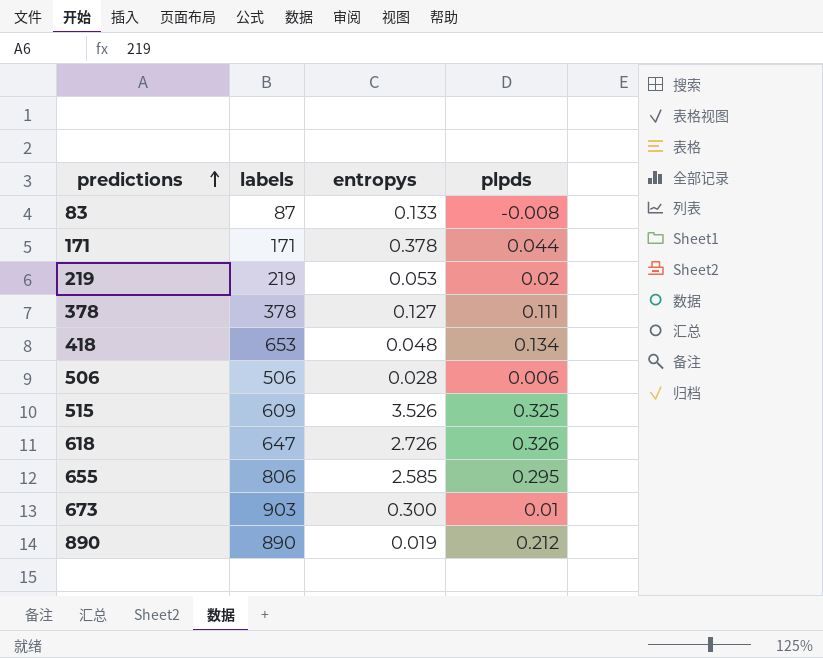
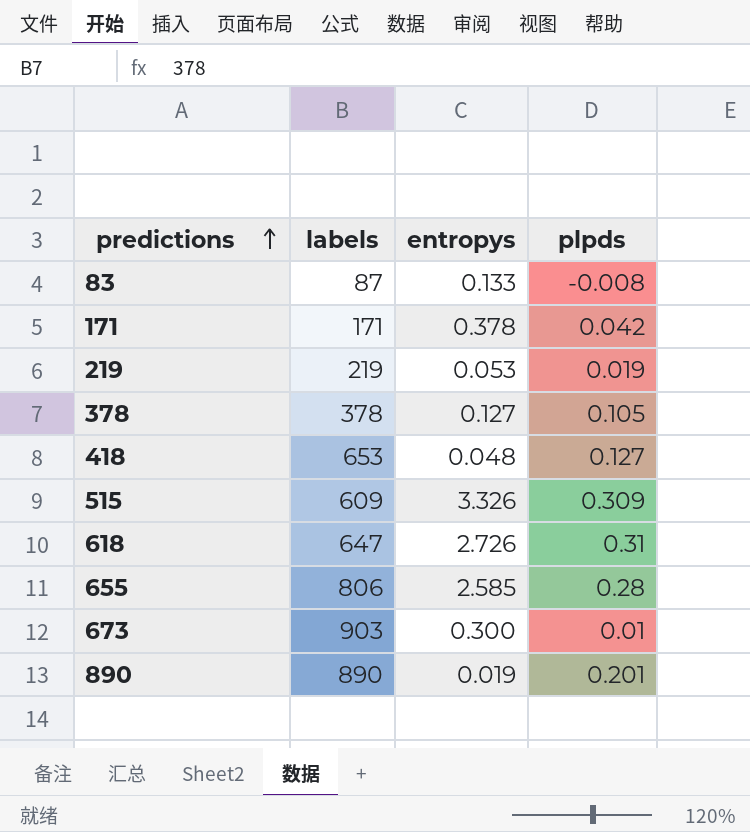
row 506: 506 | 0.028 | 0.006 -> none
171 | plpds: 0.044 -> 0.042
219 | plpds: 0.02 -> 0.019
378 | plpds: 0.111 -> 0.105
418 | plpds: 0.134 -> 0.127
515 | entropys: 3.526 -> 3.326
515 | plpds: 0.325 -> 0.309
618 | plpds: 0.326 -> 0.31
655 | plpds: 0.295 -> 0.28
890 | plpds: 0.212 -> 0.201

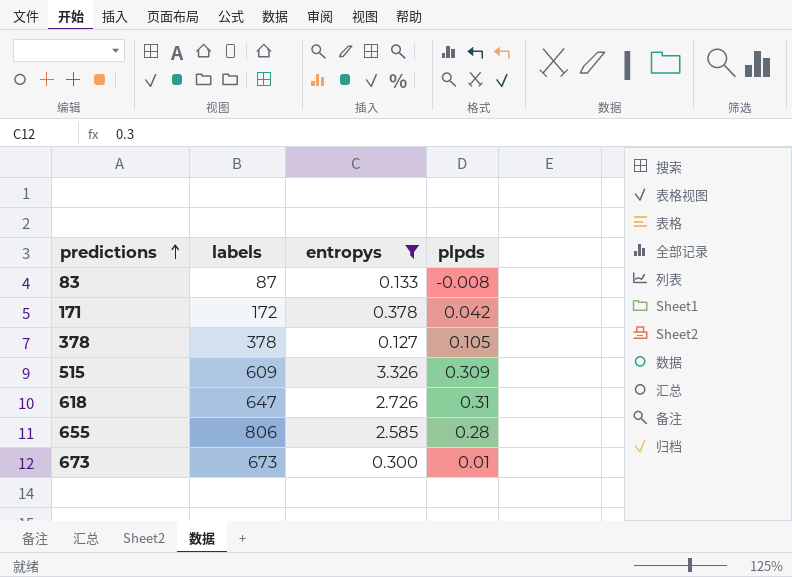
filter: none -> entropys >= 0.127
171 | labels: 171 -> 172
673 | labels: 903 -> 673

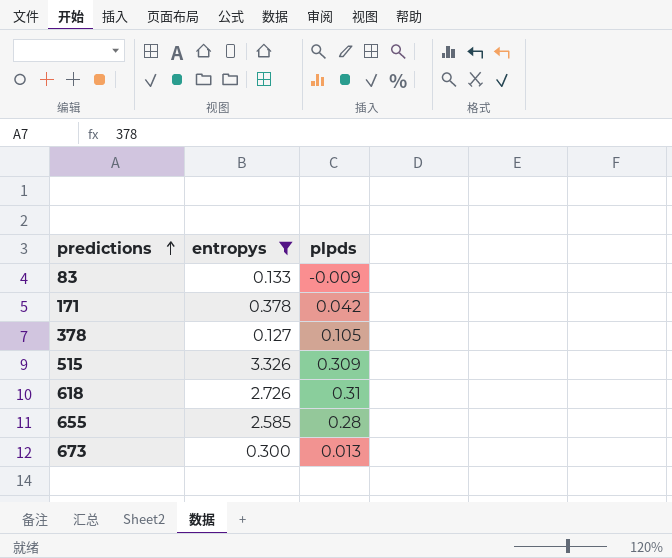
column labels | position: 2 -> none
83 | plpds: -0.008 -> -0.009
673 | plpds: 0.01 -> 0.013

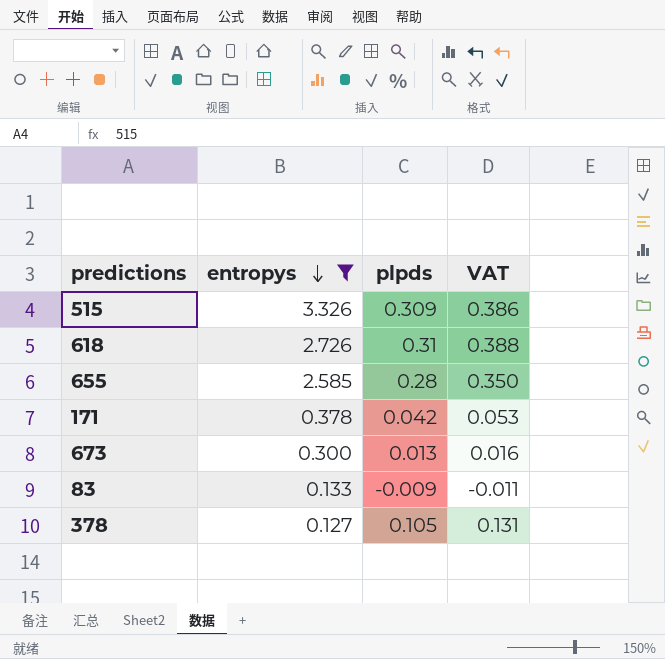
row order: predictions ascending -> entropys descending
column VAT | formula: none -> [plpds] * 1.25

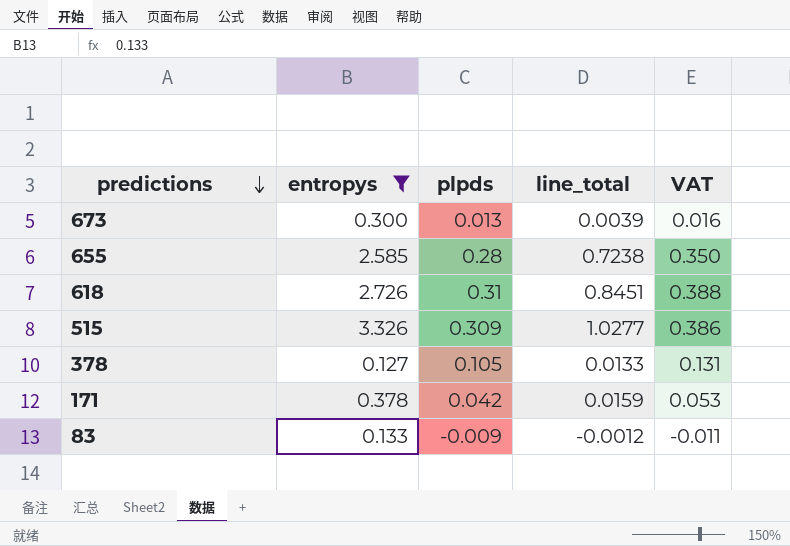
row order: entropys descending -> predictions descending
column line_total | formula: none -> [entropys] * [plpds]

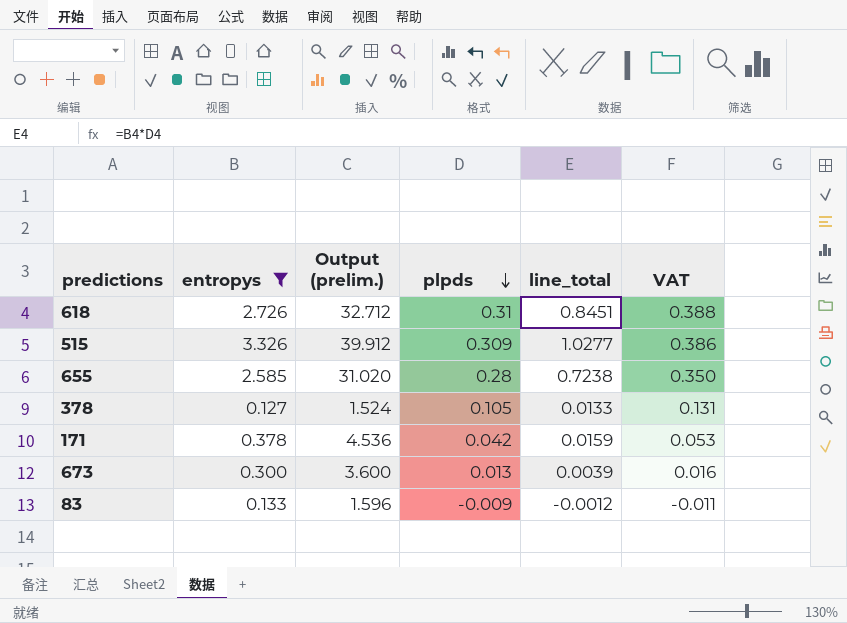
row order: predictions descending -> plpds descending
column Output (prelim.) | formula: none -> [entropys] * 12

